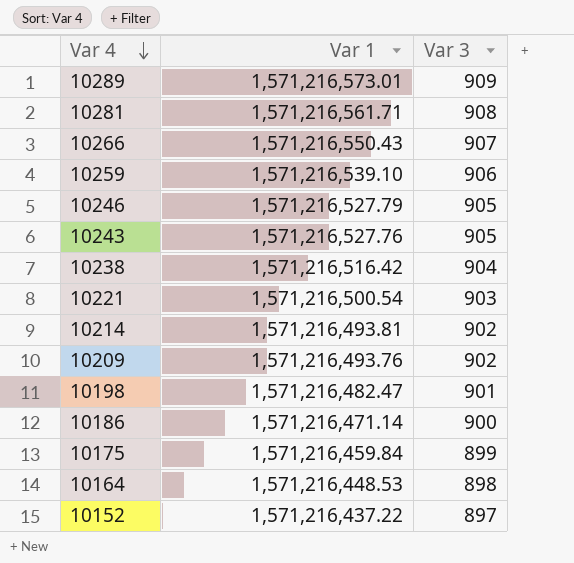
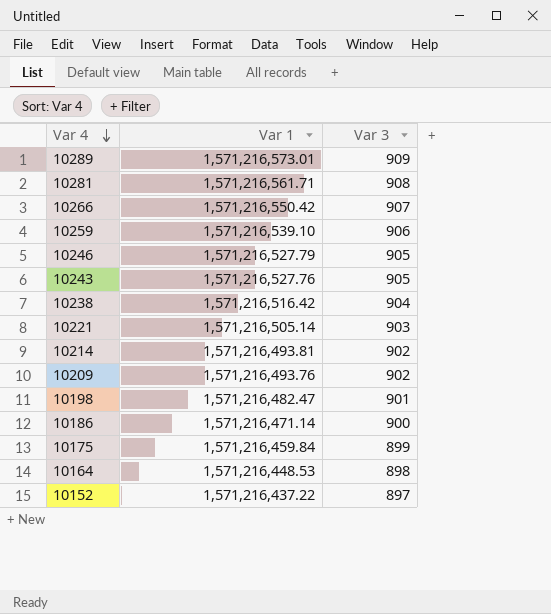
10266 | Var 1: 1,571,216,550.43 -> 1,571,216,550.42
10221 | Var 1: 1,571,216,500.54 -> 1,571,216,505.14

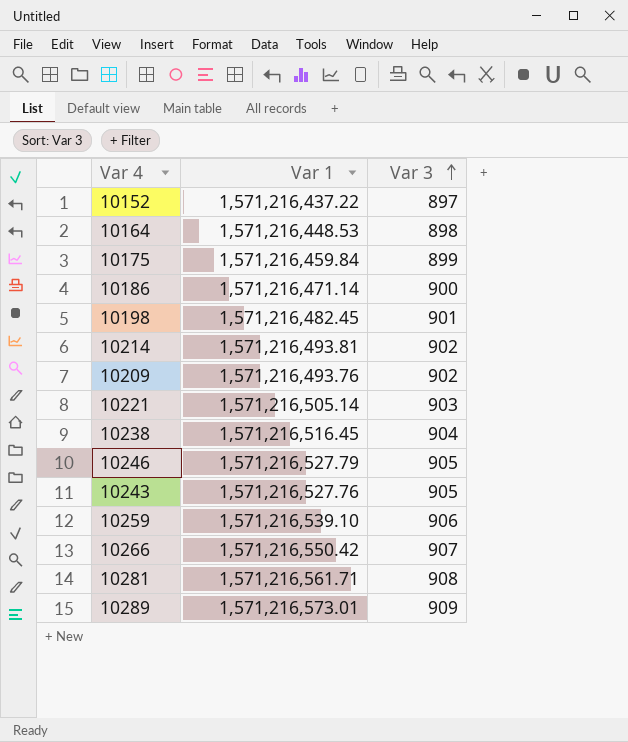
row order: Var 4 descending -> Var 3 ascending
10198 | Var 1: 1,571,216,482.47 -> 1,571,216,482.45
10238 | Var 1: 1,571,216,516.42 -> 1,571,216,516.45

